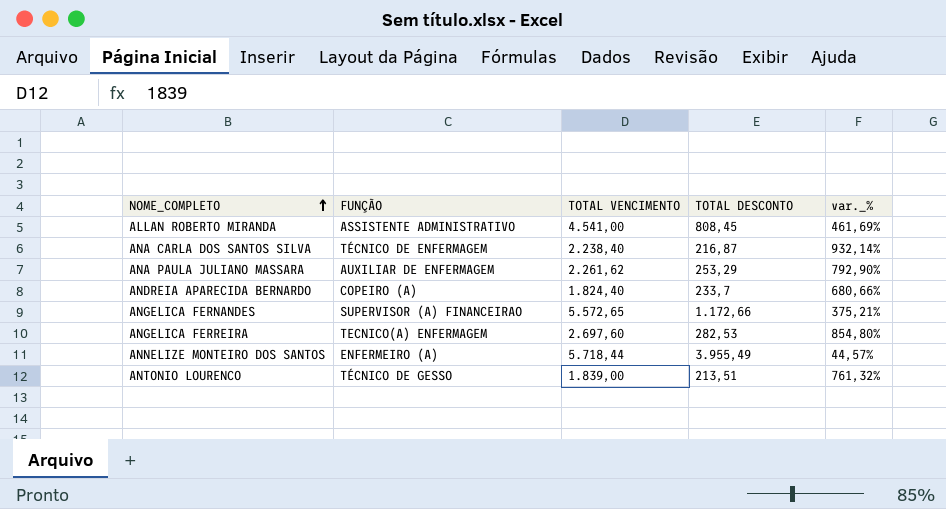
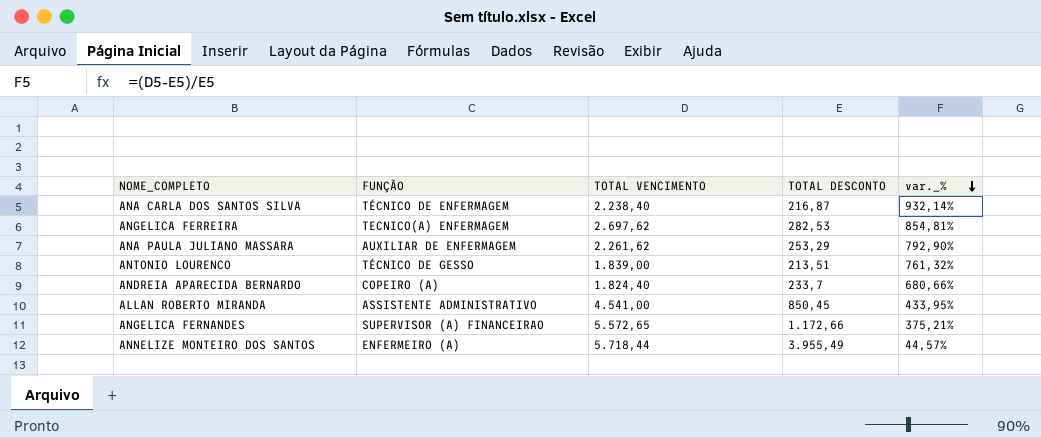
row order: NOME_COMPLETO ascending -> var._% descending
ANGELICA FERREIRA | TOTAL VENCIMENTO: 2.697,60 -> 2.697,62
ANGELICA FERREIRA | var._%: 854,80% -> 854,81%
ALLAN ROBERTO MIRANDA | TOTAL DESCONTO: 808,45 -> 850,45
ALLAN ROBERTO MIRANDA | var._%: 461,69% -> 433,95%

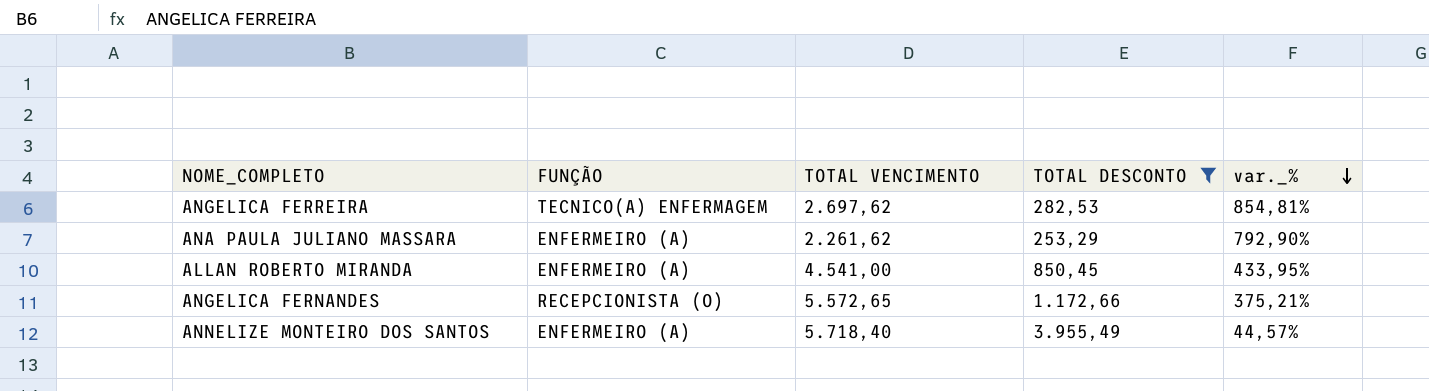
filter: none -> TOTAL DESCONTO >= 253,29
ANA PAULA JULIANO MASSARA | FUNÇÃO: AUXILIAR DE ENFERMAGEM -> ENFERMEIRO (A)
ALLAN ROBERTO MIRANDA | FUNÇÃO: ASSISTENTE ADMINISTRATIVO -> ENFERMEIRO (A)
ANGELICA FERNANDES | FUNÇÃO: SUPERVISOR (A) FINANCEIRAO -> RECEPCIONISTA (O)
ANNELIZE MONTEIRO DOS SANTOS | TOTAL VENCIMENTO: 5.718,44 -> 5.718,40

